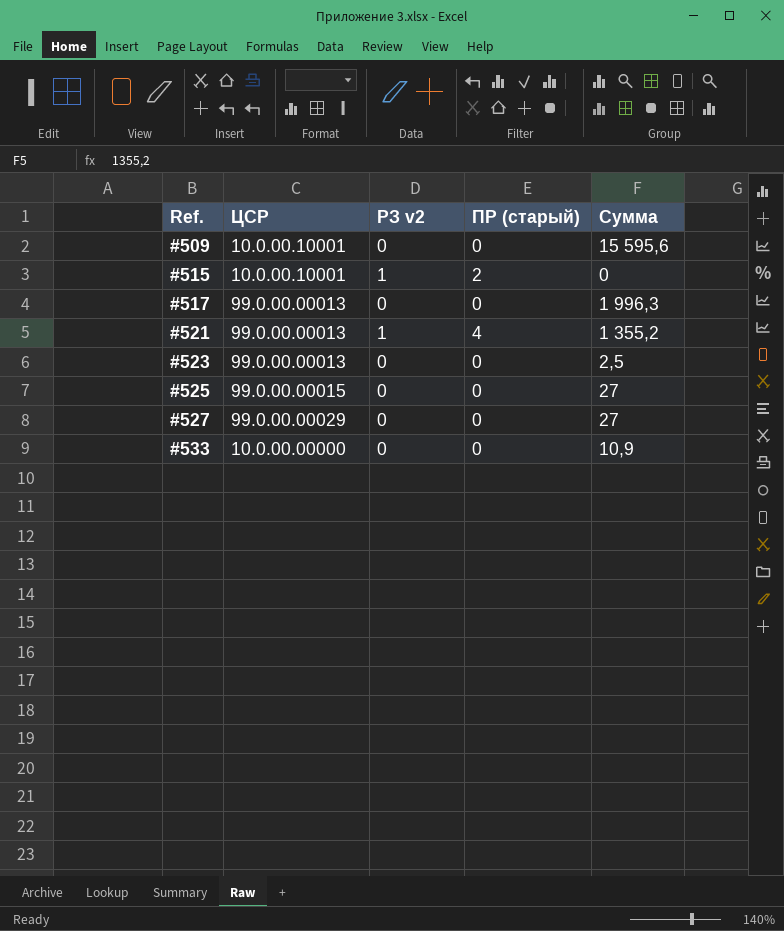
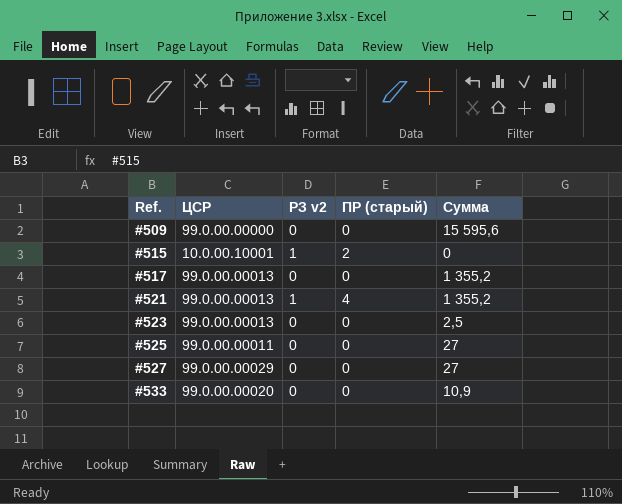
#509 | ЦСР: 10.0.00.10001 -> 99.0.00.00000
#517 | Сумма: 1 996,3 -> 1 355,2
#525 | ЦСР: 99.0.00.00015 -> 99.0.00.00011
#533 | ЦСР: 10.0.00.00000 -> 99.0.00.00020

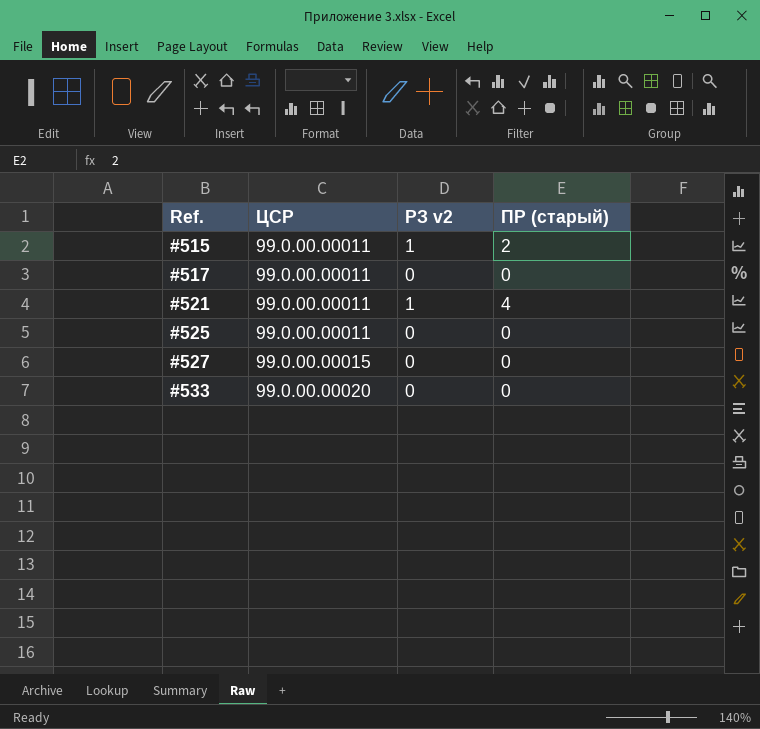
column Сумма | position: 5 -> none
row #509: 99.0.00.00000 | 0 | 0 | 15 595,6 -> none
row #523: 99.0.00.00013 | 0 | 0 | 2,5 -> none
#515 | ЦСР: 10.0.00.10001 -> 99.0.00.00011
#517 | ЦСР: 99.0.00.00013 -> 99.0.00.00011
#521 | ЦСР: 99.0.00.00013 -> 99.0.00.00011
#527 | ЦСР: 99.0.00.00029 -> 99.0.00.00015

